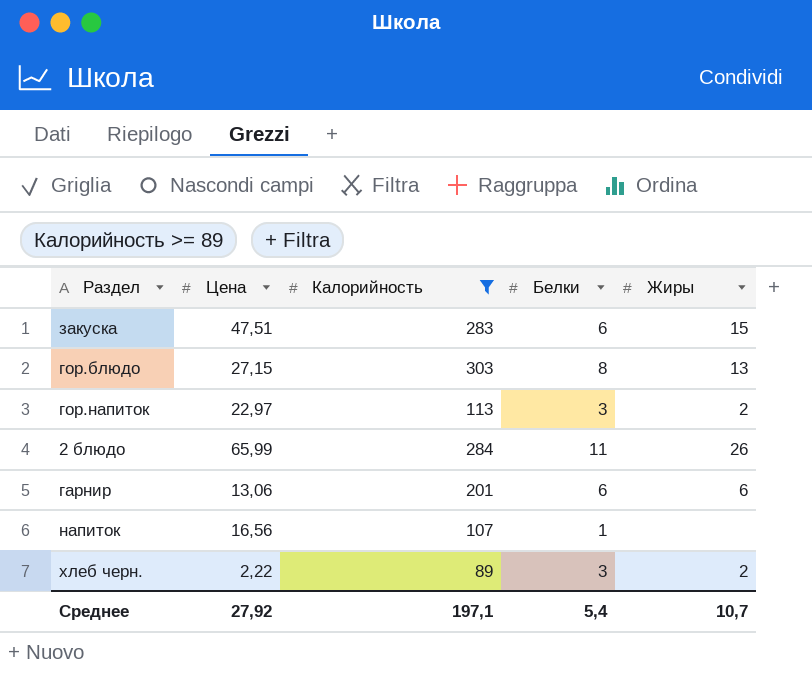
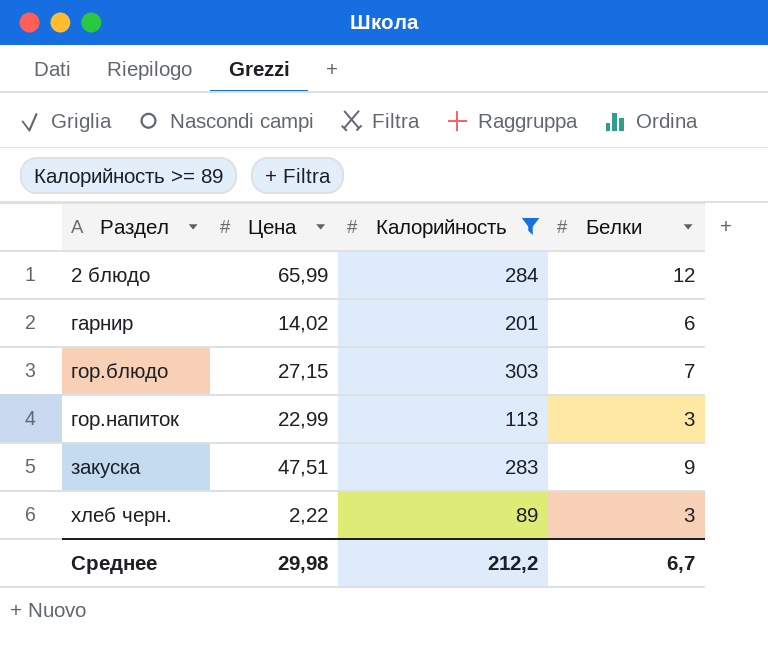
row order: none -> Раздел ascending
column Жиры | position: 5 -> none
row напиток: 16,56 | 107 | 1 | none -> none
2 блюдо | Белки: 11 -> 12
гарнир | Цена: 13,06 -> 14,02
гор.блюдо | Белки: 8 -> 7
гор.напиток | Цена: 22,97 -> 22,99
закуска | Белки: 6 -> 9
Среднее | Цена: 27,92 -> 29,98
Среднее | Калорийность: 197,1 -> 212,2
Среднее | Белки: 5,4 -> 6,7

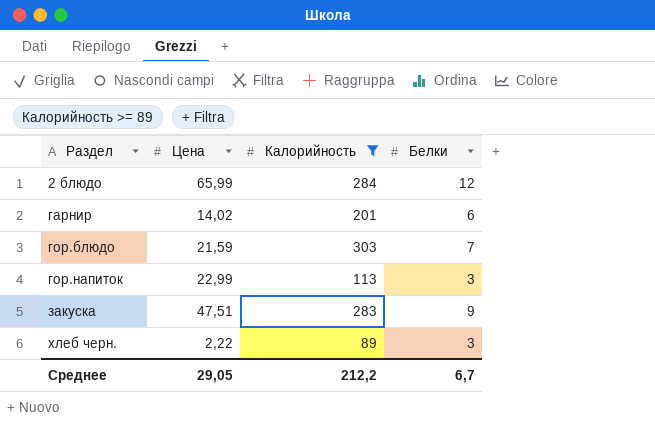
гор.блюдо | Цена: 27,15 -> 21,59
Среднее | Цена: 29,98 -> 29,05

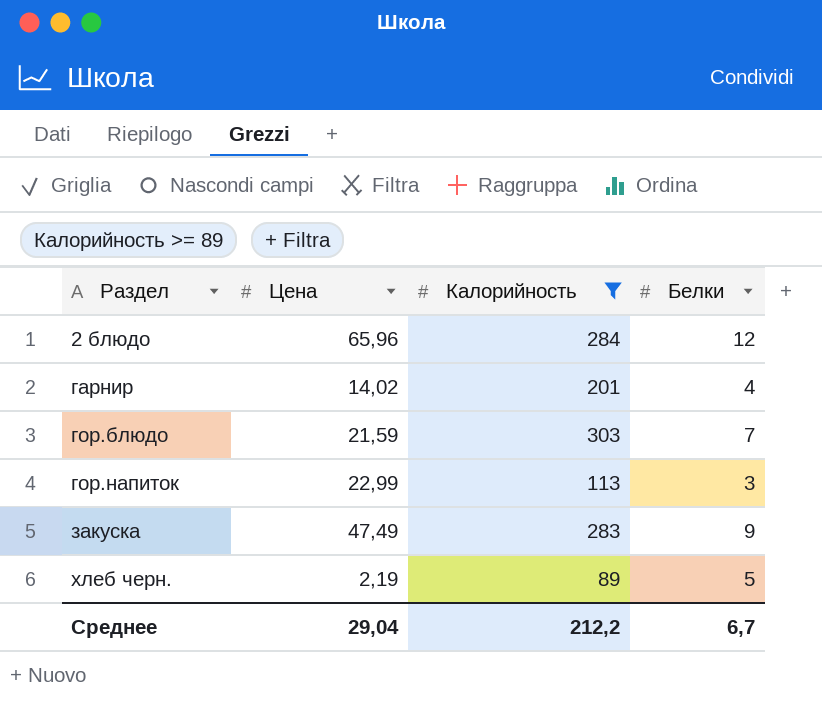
2 блюдо | Цена: 65,99 -> 65,96
гарнир | Белки: 6 -> 4
закуска | Цена: 47,51 -> 47,49
хлеб черн. | Цена: 2,22 -> 2,19
хлеб черн. | Белки: 3 -> 5
Среднее | Цена: 29,05 -> 29,04

